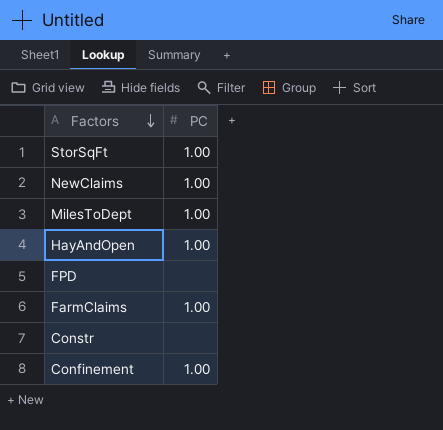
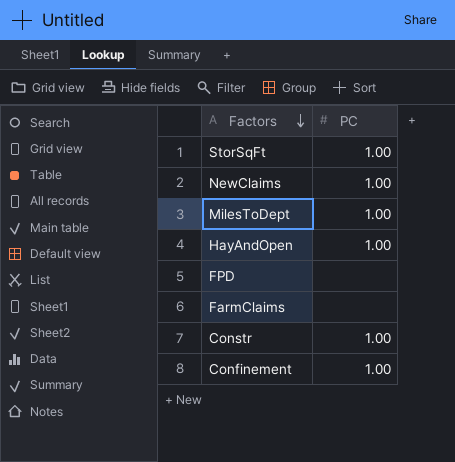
FarmClaims | PC: 1.00 -> none
Constr | PC: none -> 1.00

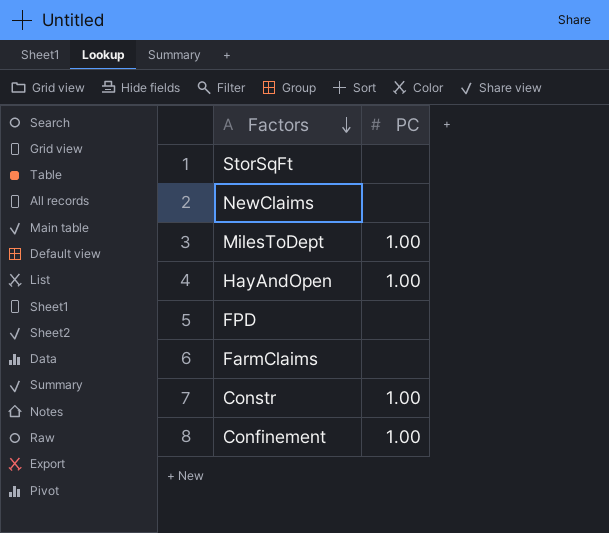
StorSqFt | PC: 1.00 -> none
NewClaims | PC: 1.00 -> none

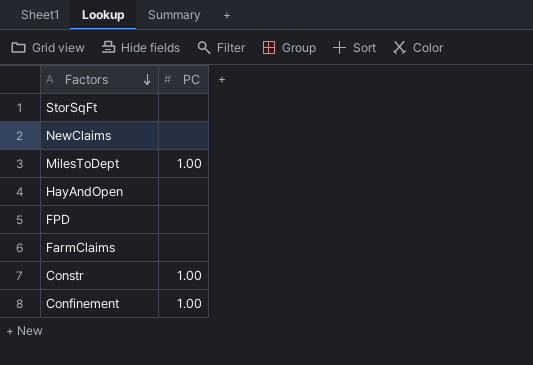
HayAndOpen | PC: 1.00 -> none

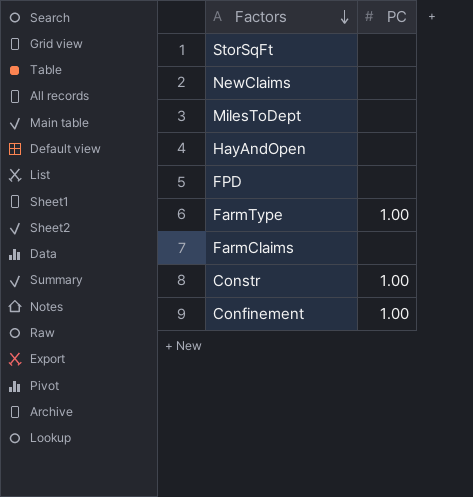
MilesToDept | PC: 1.00 -> none
row FarmType: none -> 1.00

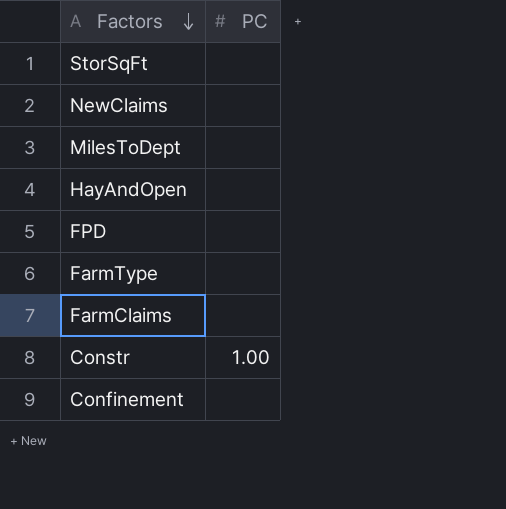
FarmType | PC: 1.00 -> none
Confinement | PC: 1.00 -> none

